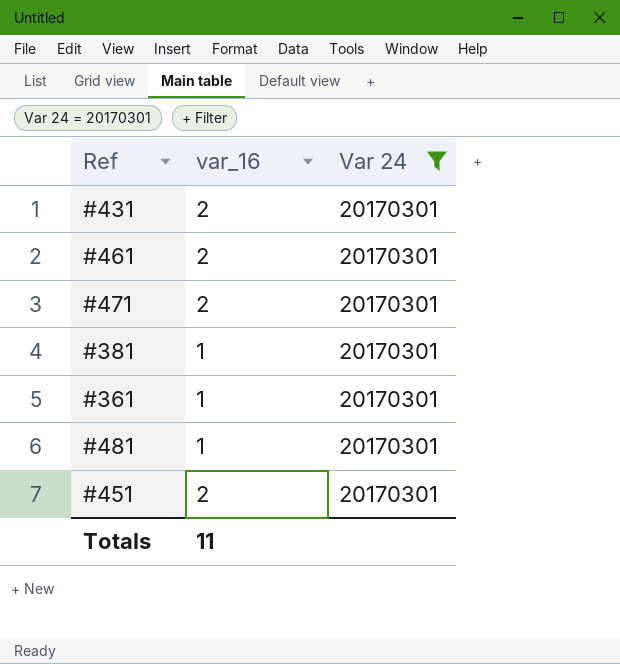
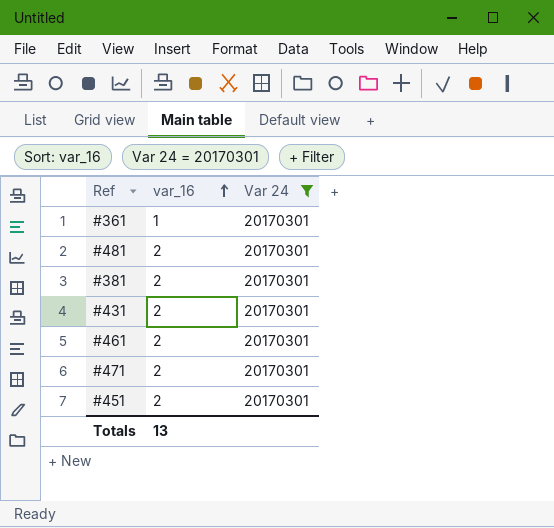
row order: none -> var_16 ascending
#481 | var_16: 1 -> 2
#381 | var_16: 1 -> 2
Totals | var_16: 11 -> 13

